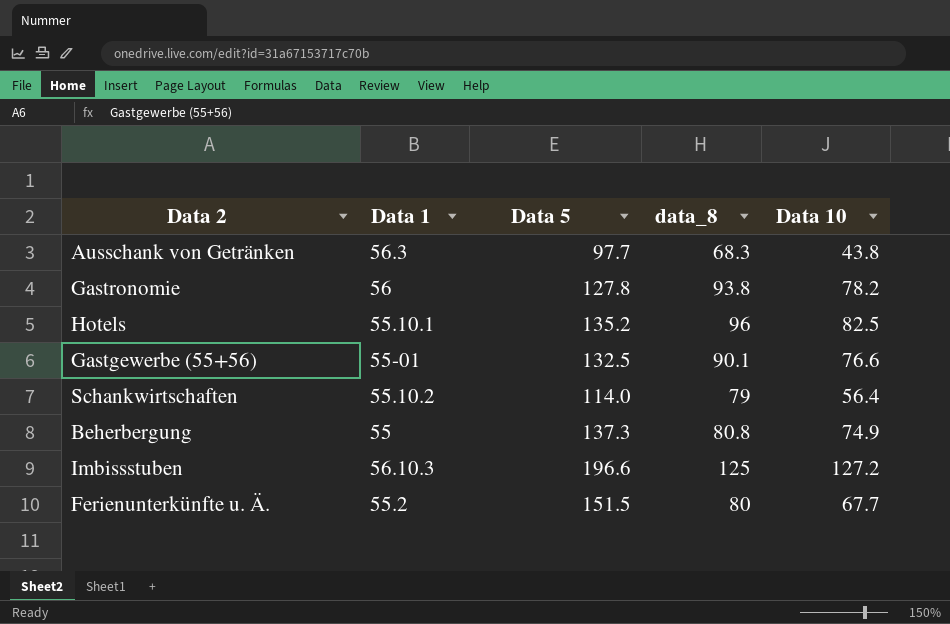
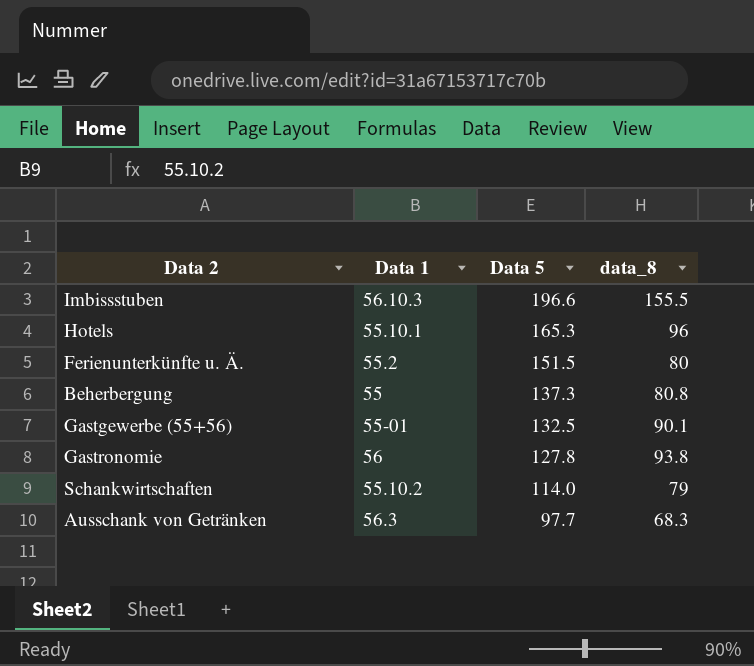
row order: none -> Data 5 descending
column Data 10 | position: 5 -> none
Imbissstuben | data_8: 125 -> 155.5
Hotels | Data 5: 135.2 -> 165.3

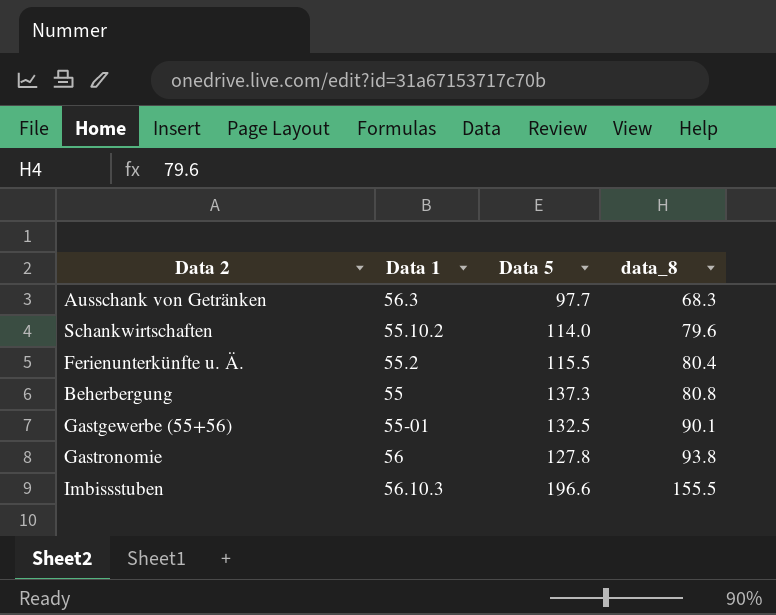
row order: Data 5 descending -> data_8 ascending
row Hotels: 55.10.1 | 165.3 | 96 -> none
Schankwirtschaften | data_8: 79 -> 79.6
Ferienunterkünfte u. Ä. | Data 5: 151.5 -> 115.5
Ferienunterkünfte u. Ä. | data_8: 80 -> 80.4

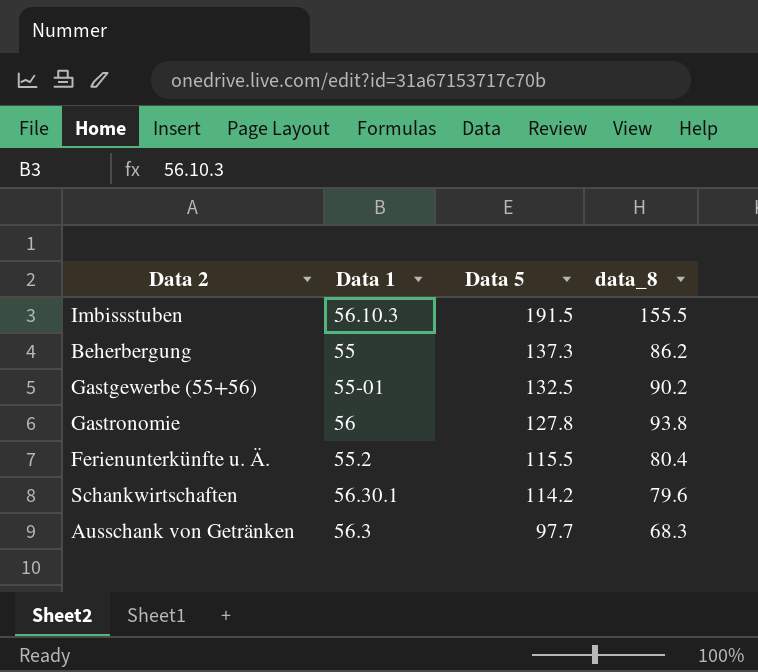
row order: data_8 ascending -> Data 5 descending
Imbissstuben | Data 5: 196.6 -> 191.5
Beherbergung | data_8: 80.8 -> 86.2
Gastgewerbe (55+56) | data_8: 90.1 -> 90.2
Schankwirtschaften | Data 1: 55.10.2 -> 56.30.1
Schankwirtschaften | Data 5: 114.0 -> 114.2

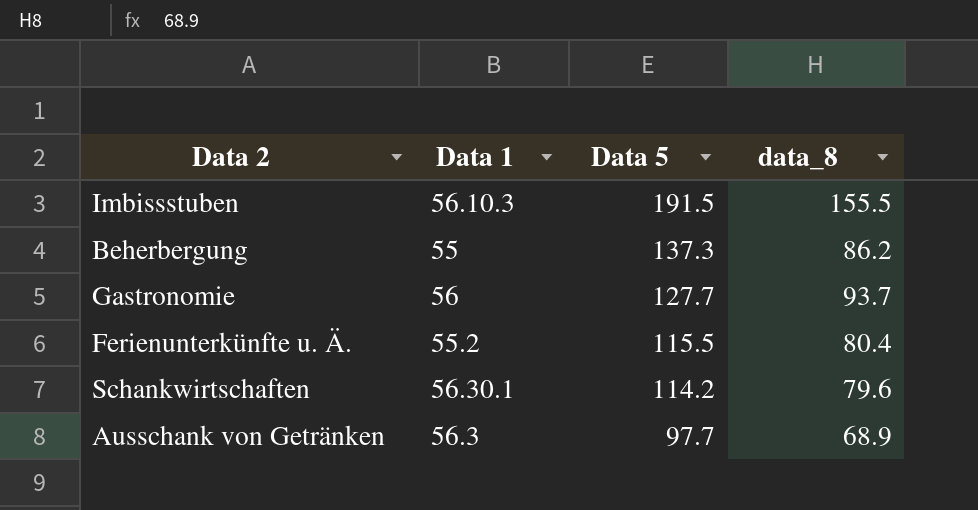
row Gastgewerbe (55+56): 55-01 | 132.5 | 90.2 -> none
Gastronomie | Data 5: 127.8 -> 127.7
Gastronomie | data_8: 93.8 -> 93.7
Ausschank von Getränken | data_8: 68.3 -> 68.9

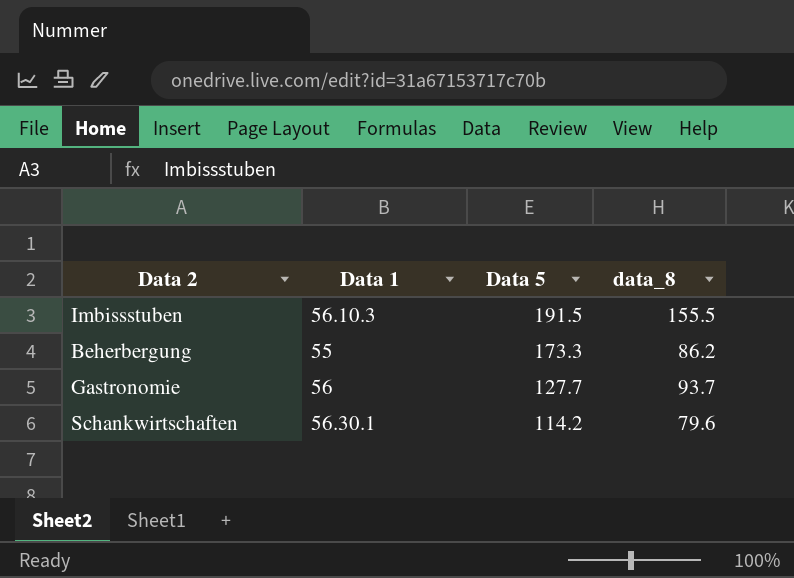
row Ferienunterkünfte u. Ä.: 55.2 | 115.5 | 80.4 -> none
row Ausschank von Getränken: 56.3 | 97.7 | 68.9 -> none
Beherbergung | Data 5: 137.3 -> 173.3

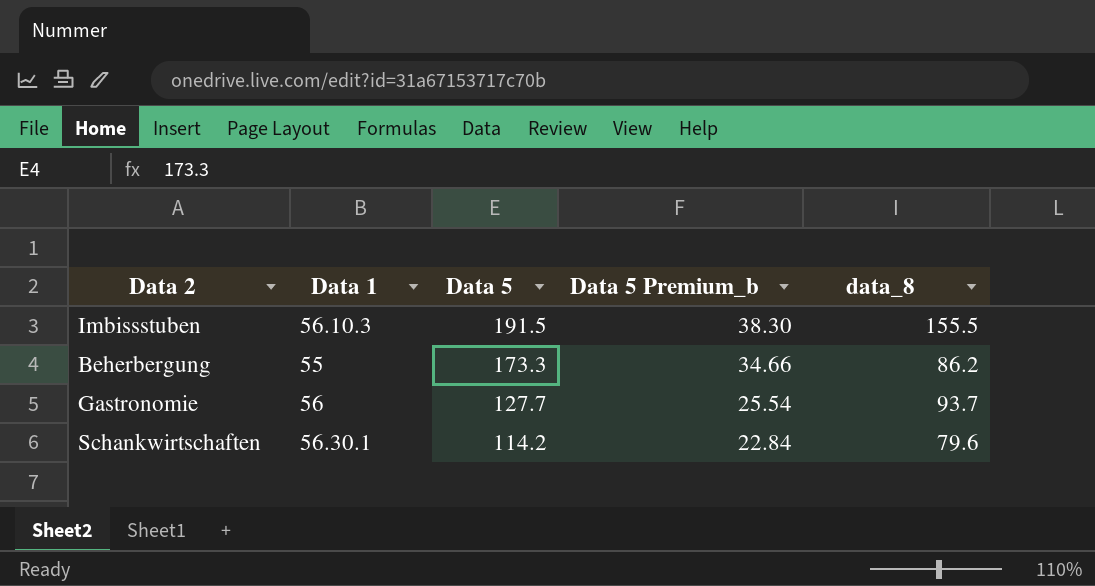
column Data 5 Premium_b | formula: none -> [Data 5] * 0.2

